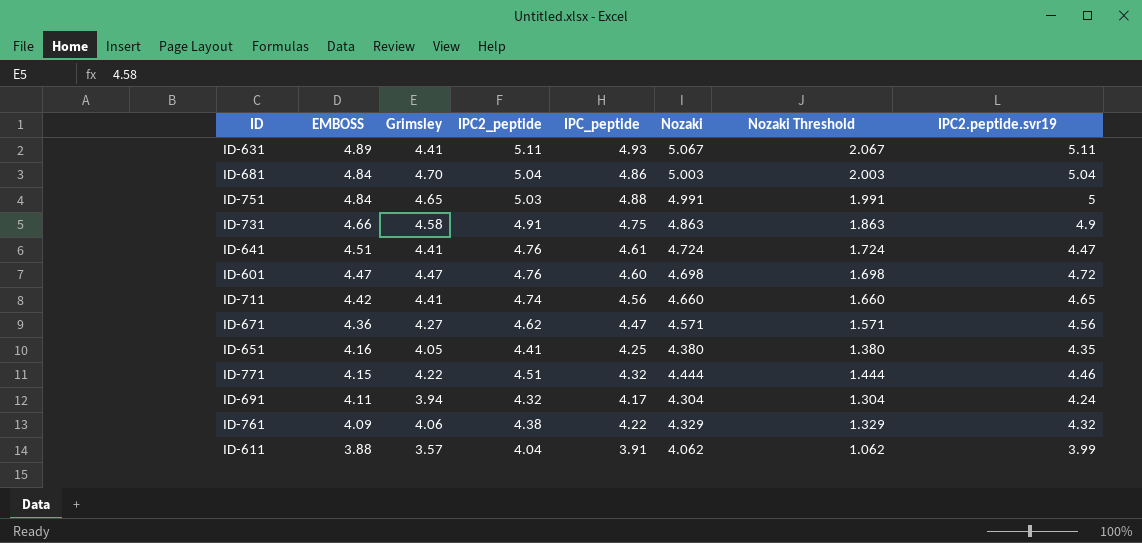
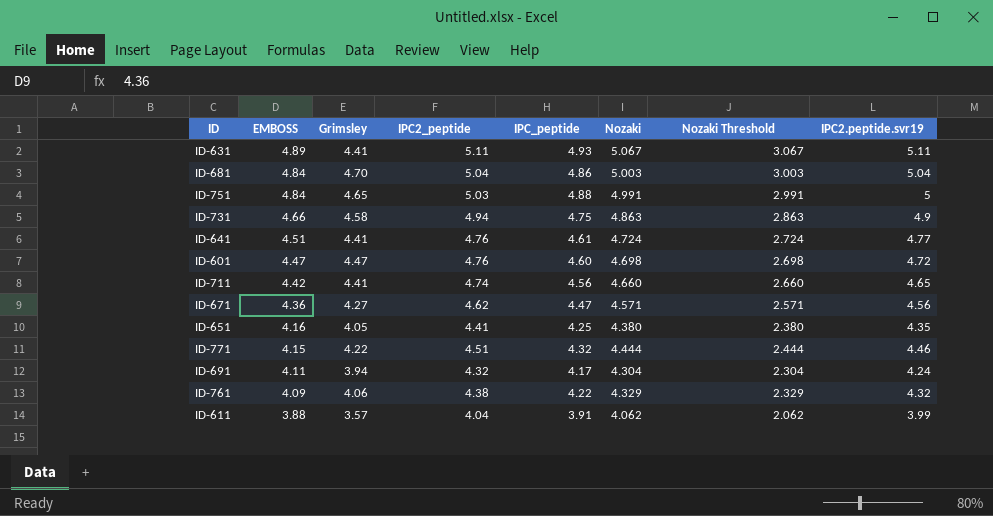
column Nozaki Threshold | formula: [Nozaki] - 3 -> [Nozaki] - 2
ID-731 | IPC2_peptide: 4.91 -> 4.94
ID-641 | IPC2.peptide.svr19: 4.47 -> 4.77

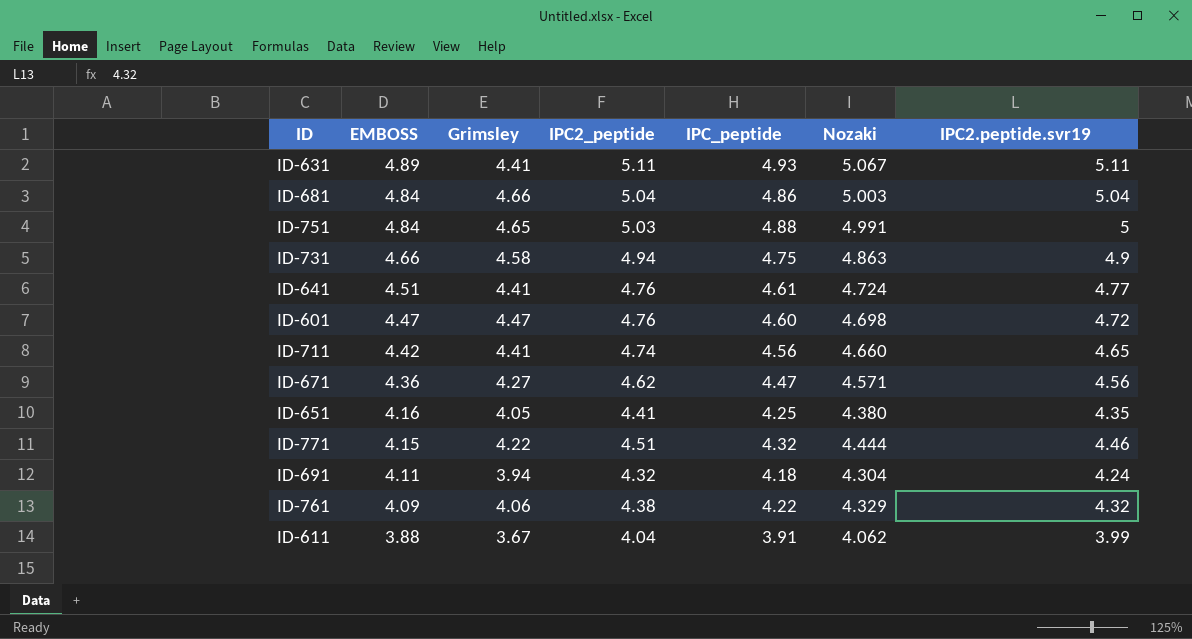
column Nozaki Threshold | formula: [Nozaki] - 2 -> none
ID-681 | Grimsley: 4.70 -> 4.66
ID-691 | IPC_peptide: 4.17 -> 4.18
ID-611 | Grimsley: 3.57 -> 3.67

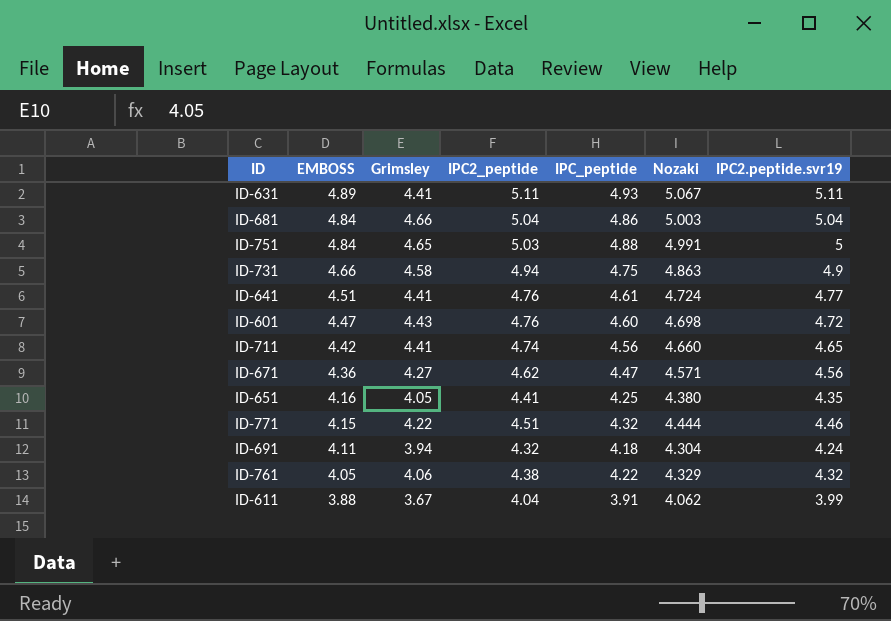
ID-601 | Grimsley: 4.47 -> 4.43
ID-761 | EMBOSS: 4.09 -> 4.05

